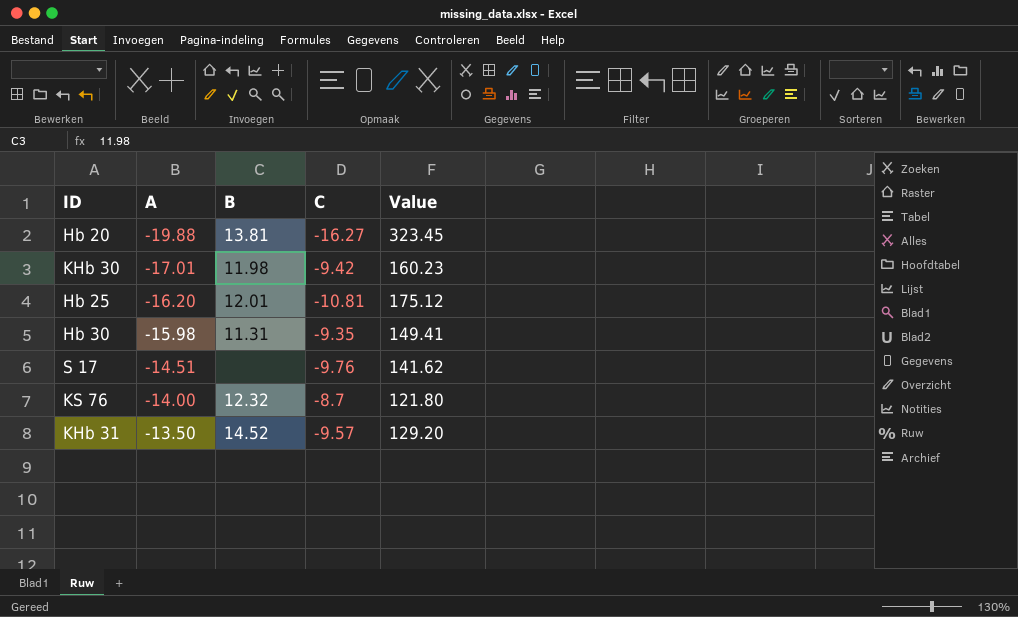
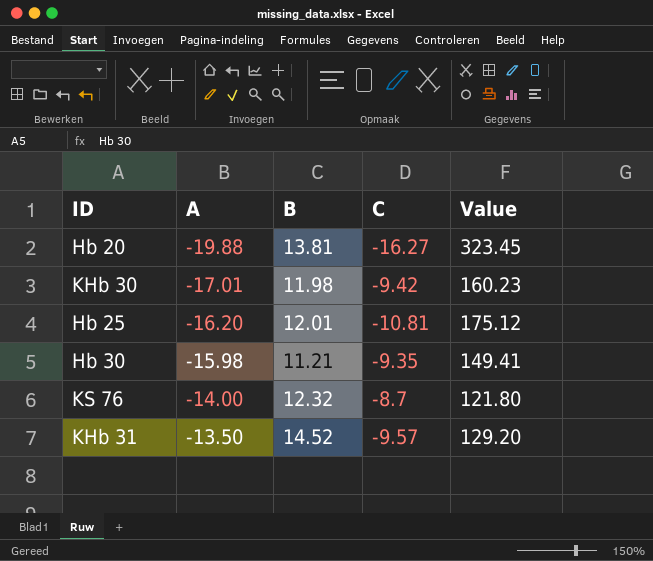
row S 17: -14.51 | none | -9.76 | 141.62 -> none
Hb 30 | B: 11.31 -> 11.21

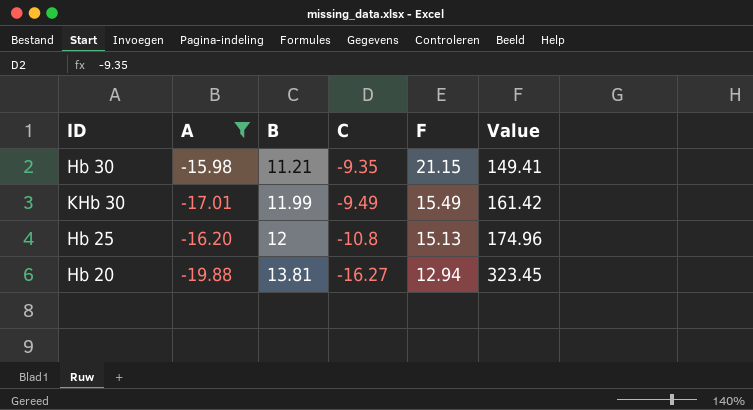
filter: none -> A <= -15.98
row order: A ascending -> B ascending
column F | position: none -> 5
KHb 30 | B: 11.98 -> 11.99
KHb 30 | C: -9.42 -> -9.49
KHb 30 | Value: 160.23 -> 161.42
Hb 25 | B: 12.01 -> 12
Hb 25 | C: -10.81 -> -10.8
Hb 25 | Value: 175.12 -> 174.96

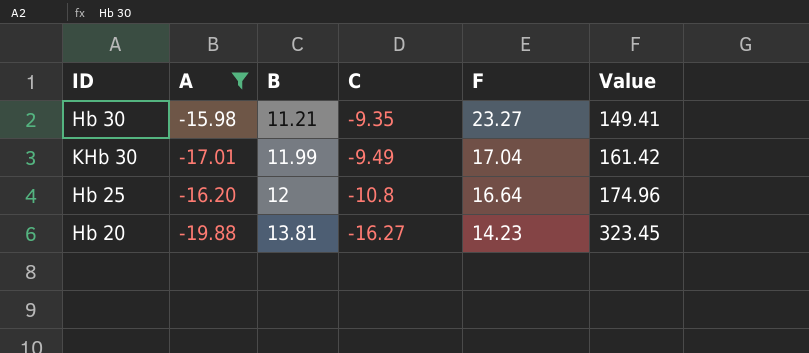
Hb 30 | F: 21.15 -> 23.27
KHb 30 | F: 15.49 -> 17.04
Hb 25 | F: 15.13 -> 16.64
Hb 20 | F: 12.94 -> 14.23

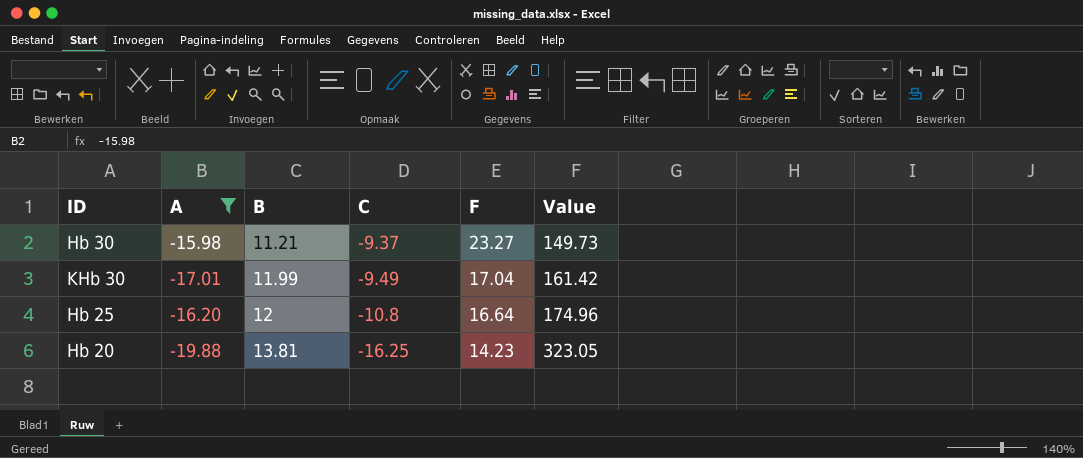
Hb 30 | C: -9.35 -> -9.37
Hb 30 | Value: 149.41 -> 149.73
Hb 20 | C: -16.27 -> -16.25
Hb 20 | Value: 323.45 -> 323.05

